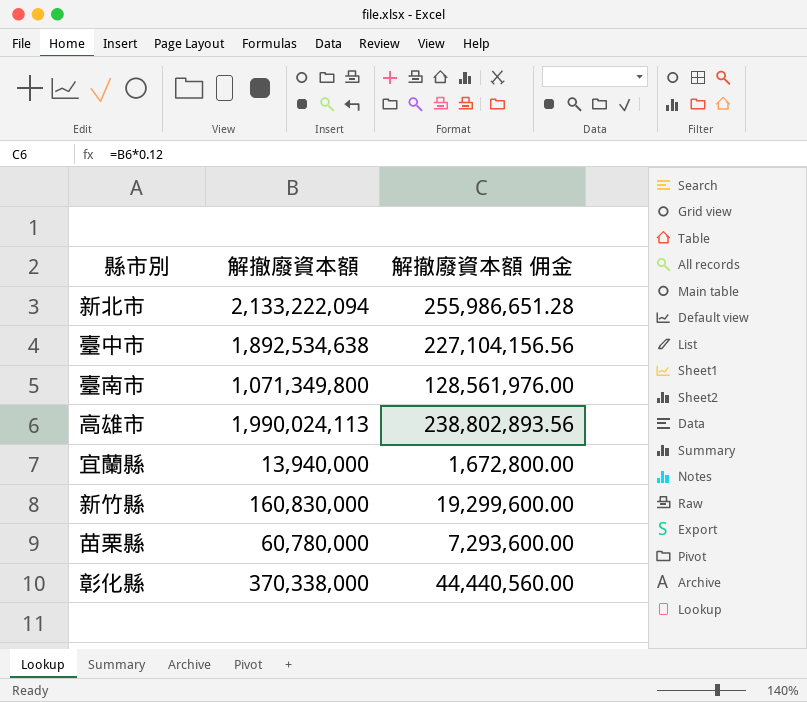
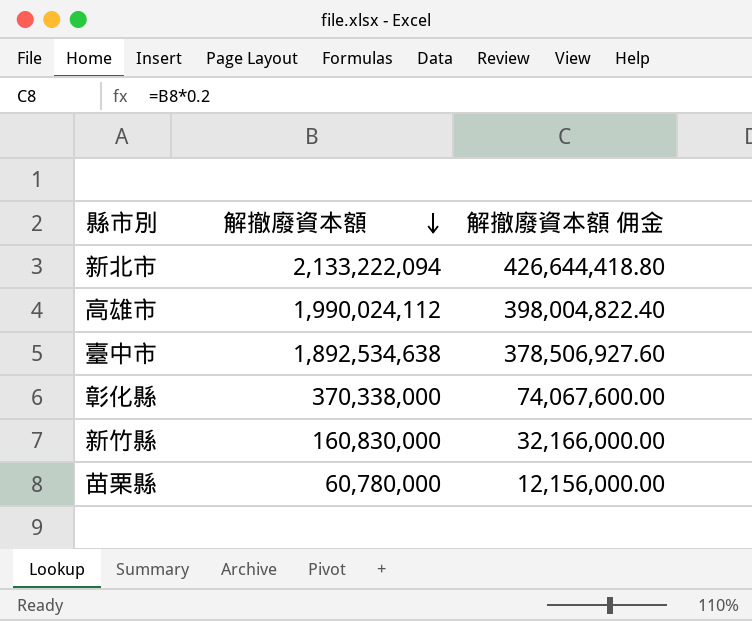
row order: none -> 解撤廢資本額 descending
column 解撤廢資本額 佣金 | formula: [解撤廢資本額] * 0.12 -> [解撤廢資本額] * 0.2
row 臺南市: 1,071,349,800 | 128,561,976.00 -> none
row 宜蘭縣: 13,940,000 | 1,672,800.00 -> none
高雄市 | 解撤廢資本額: 1,990,024,113 -> 1,990,024,112

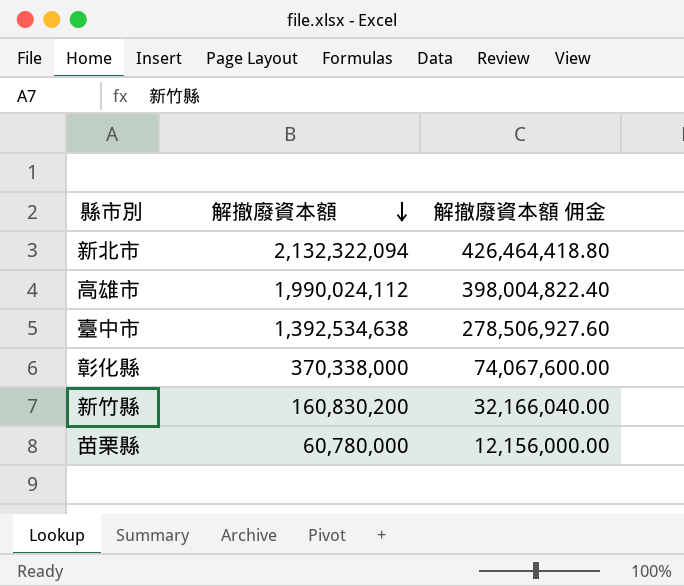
新北市 | 解撤廢資本額: 2,133,222,094 -> 2,132,322,094
新北市 | 解撤廢資本額 佣金: 426,644,418.80 -> 426,464,418.80
臺中市 | 解撤廢資本額: 1,892,534,638 -> 1,392,534,638
臺中市 | 解撤廢資本額 佣金: 378,506,927.60 -> 278,506,927.60
新竹縣 | 解撤廢資本額: 160,830,000 -> 160,830,200
新竹縣 | 解撤廢資本額 佣金: 32,166,000.00 -> 32,166,040.00

